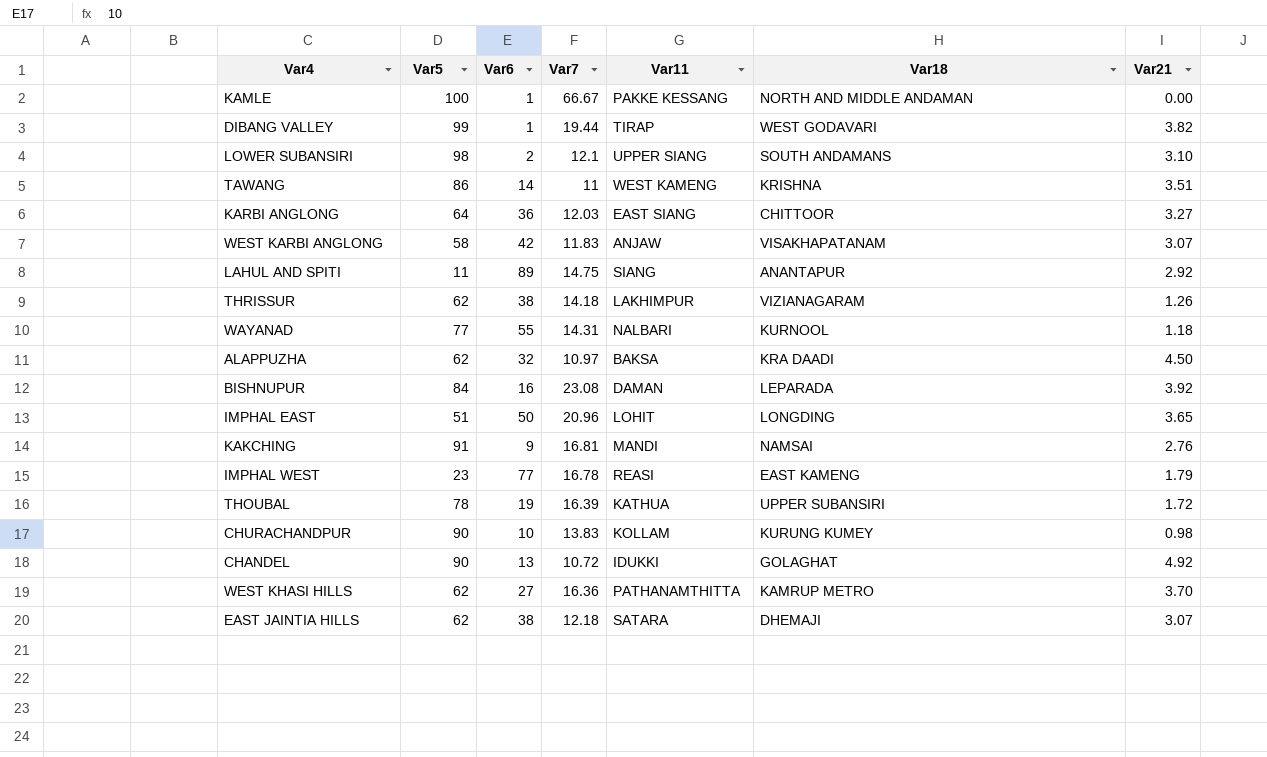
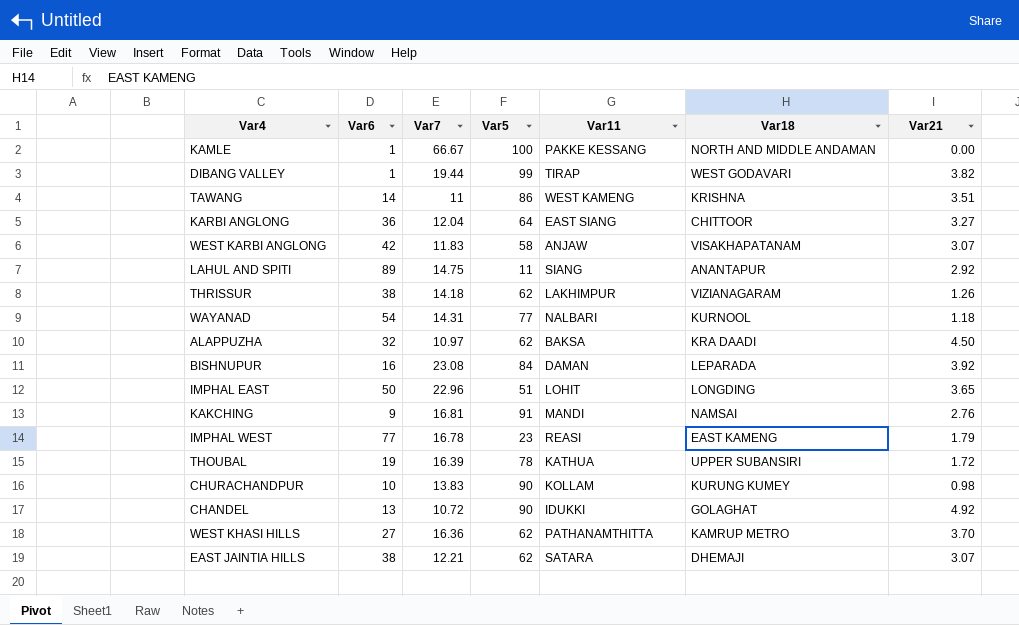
column Var5 | position: 2 -> 4
row LOWER SUBANSIRI: 98 | 2 | 12.1 | UPPER SIANG | SOUTH ANDAMANS | 3.10 -> none
KARBI ANGLONG | Var7: 12.03 -> 12.04
WAYANAD | Var6: 55 -> 54
IMPHAL EAST | Var7: 20.96 -> 22.96
EAST JAINTIA HILLS | Var7: 12.18 -> 12.21

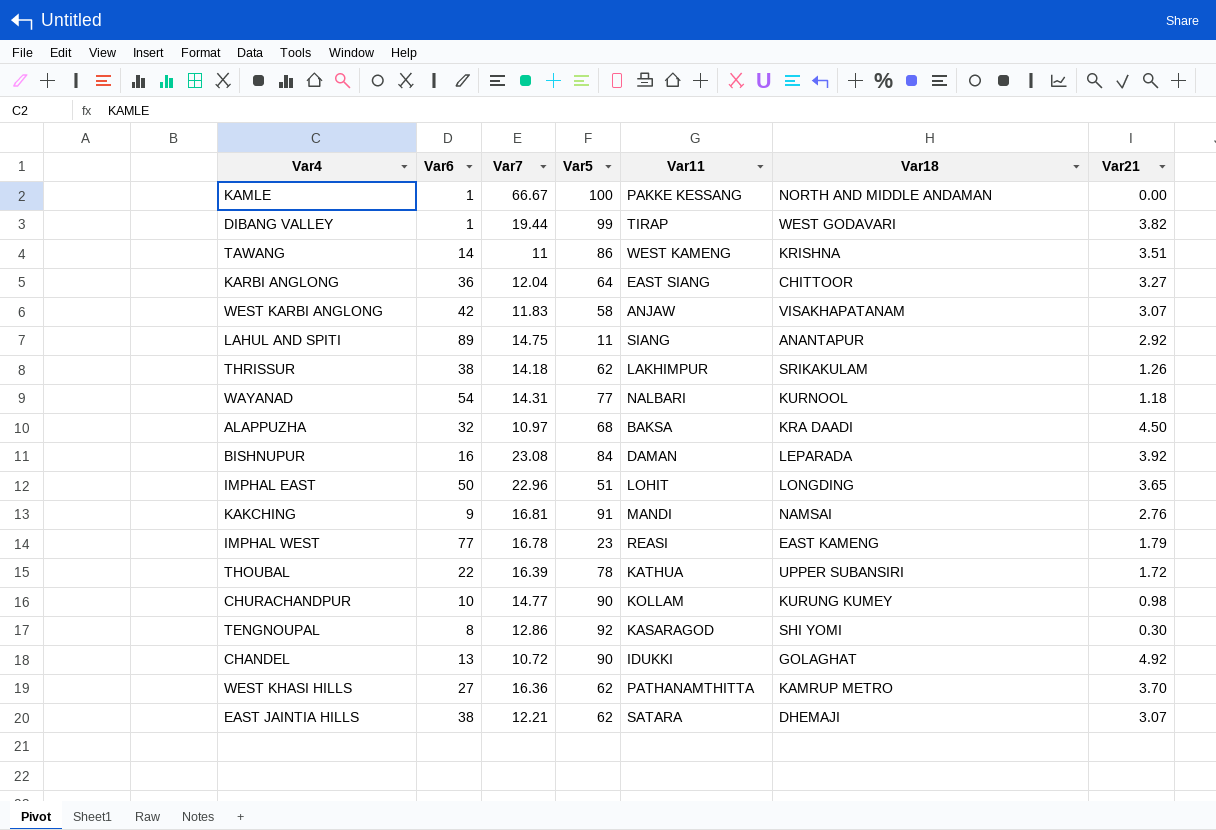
THRISSUR | Var18: VIZIANAGARAM -> SRIKAKULAM
ALAPPUZHA | Var5: 62 -> 68
THOUBAL | Var6: 19 -> 22
CHURACHANDPUR | Var7: 13.83 -> 14.77
row TENGNOUPAL: none -> 8 | 12.86 | 92 | KASARAGOD | SHI YOMI | 0.30

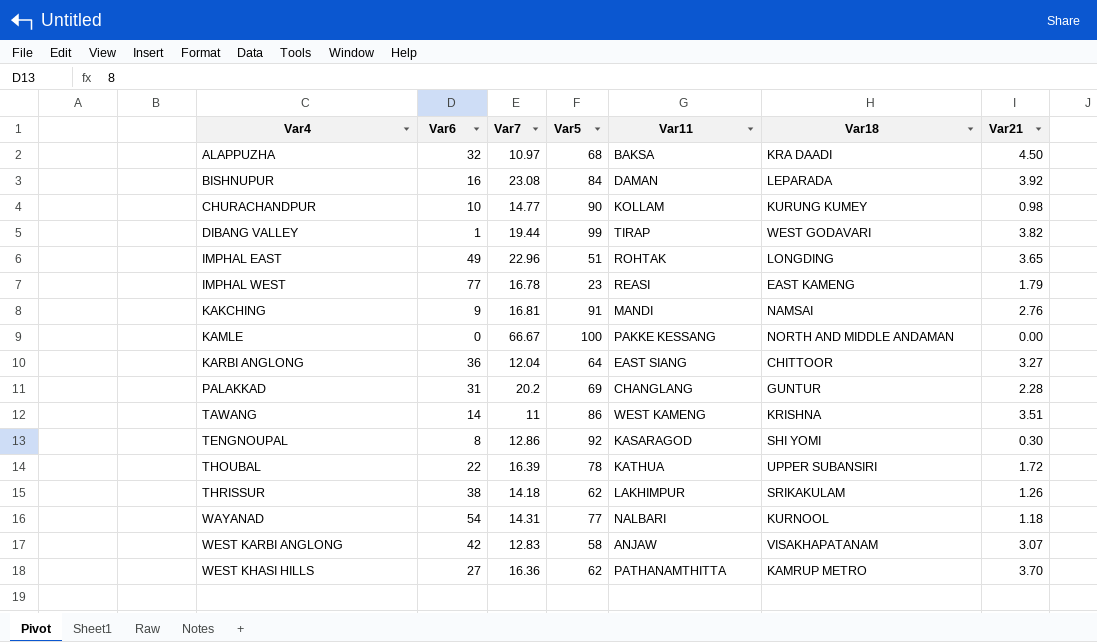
row order: none -> Var4 ascending
row LAHUL AND SPITI: 89 | 14.75 | 11 | SIANG | ANANTAPUR | 2.92 -> none
row CHANDEL: 13 | 10.72 | 90 | IDUKKI | GOLAGHAT | 4.92 -> none
row EAST JAINTIA HILLS: 38 | 12.21 | 62 | SATARA | DHEMAJI | 3.07 -> none
IMPHAL EAST | Var6: 50 -> 49
IMPHAL EAST | Var11: LOHIT -> ROHTAK
KAMLE | Var6: 1 -> 0
row PALAKKAD: none -> 31 | 20.2 | 69 | CHANGLANG | GUNTUR | 2.28
WEST KARBI ANGLONG | Var7: 11.83 -> 12.83

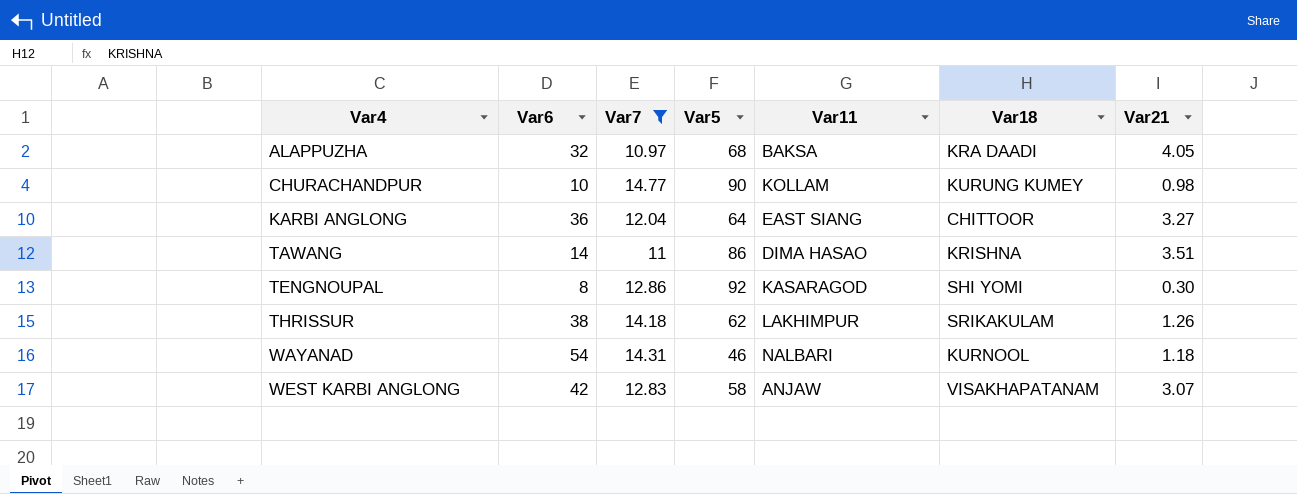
filter: none -> Var7 <= 14.77
ALAPPUZHA | Var21: 4.50 -> 4.05
TAWANG | Var11: WEST KAMENG -> DIMA HASAO
WAYANAD | Var5: 77 -> 46

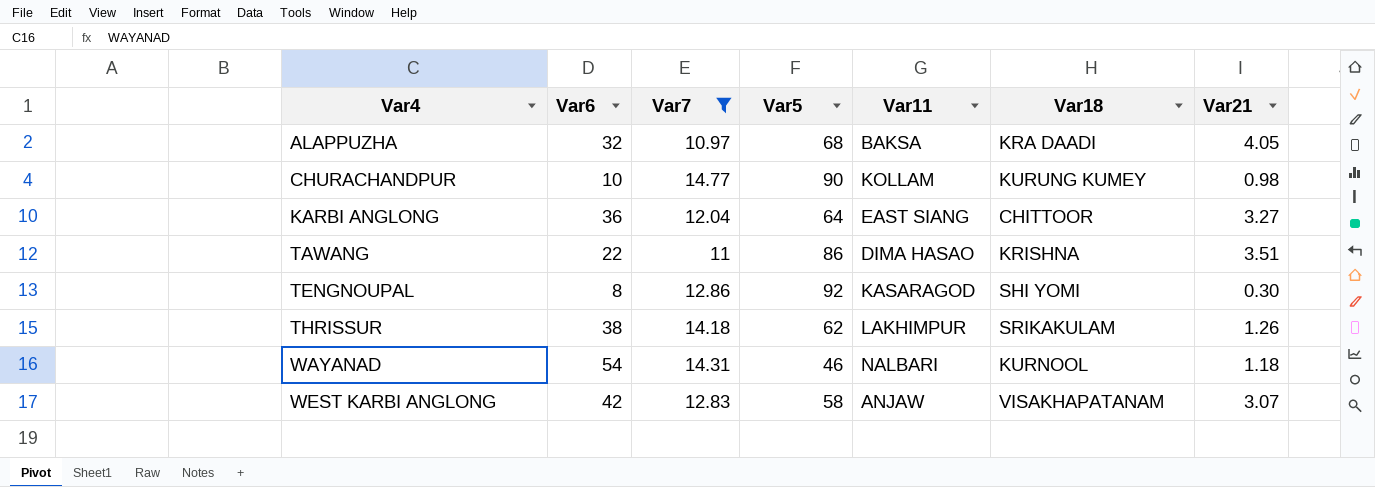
TAWANG | Var6: 14 -> 22

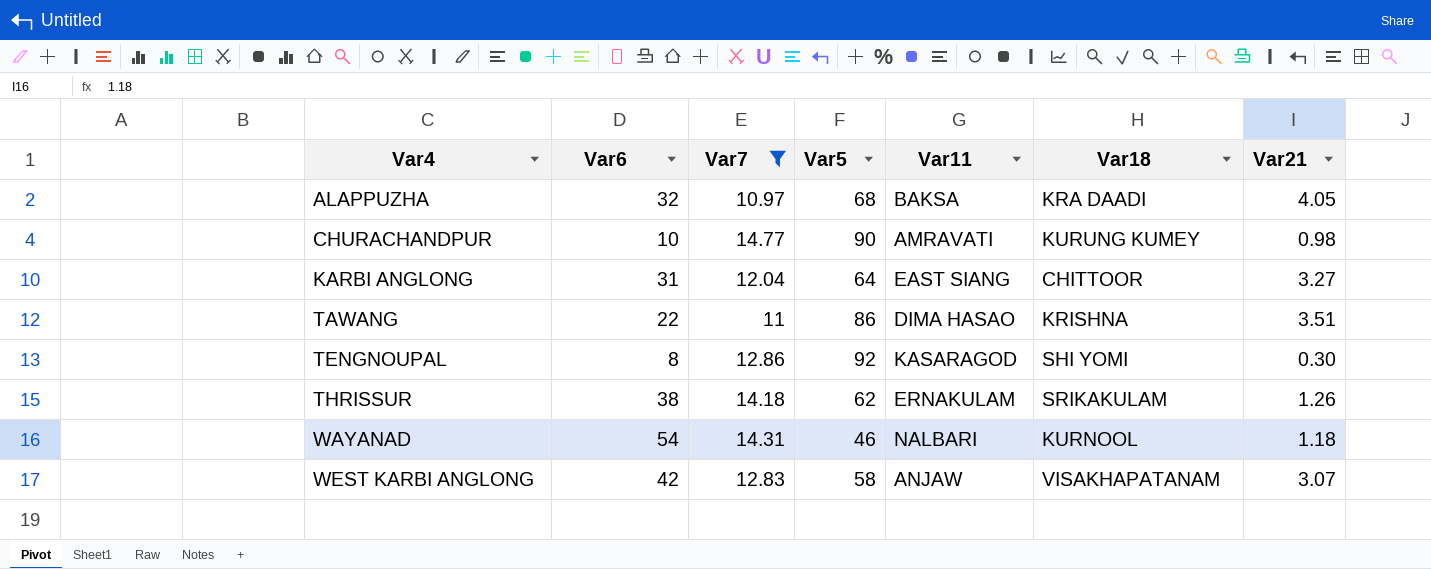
CHURACHANDPUR | Var11: KOLLAM -> AMRAVATI
KARBI ANGLONG | Var6: 36 -> 31
THRISSUR | Var11: LAKHIMPUR -> ERNAKULAM

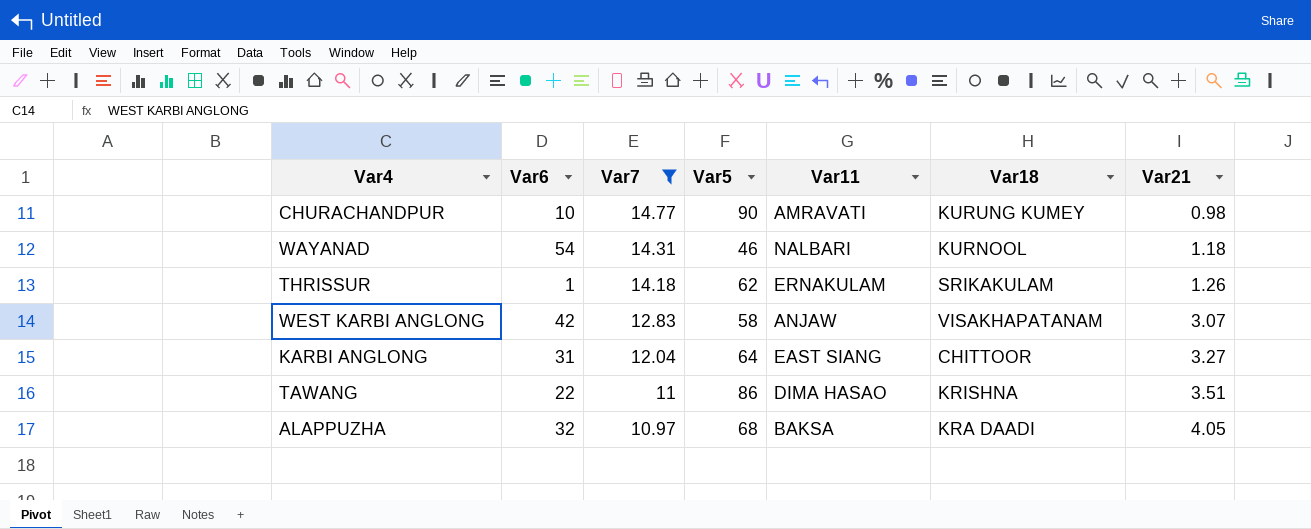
row order: Var4 ascending -> Var7 descending
row TENGNOUPAL: 8 | 12.86 | 92 | KASARAGOD | SHI YOMI | 0.30 -> none
THRISSUR | Var6: 38 -> 1

